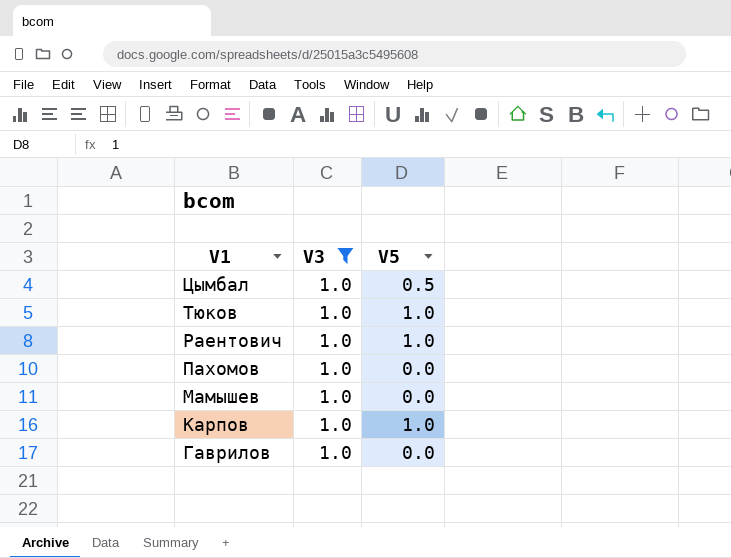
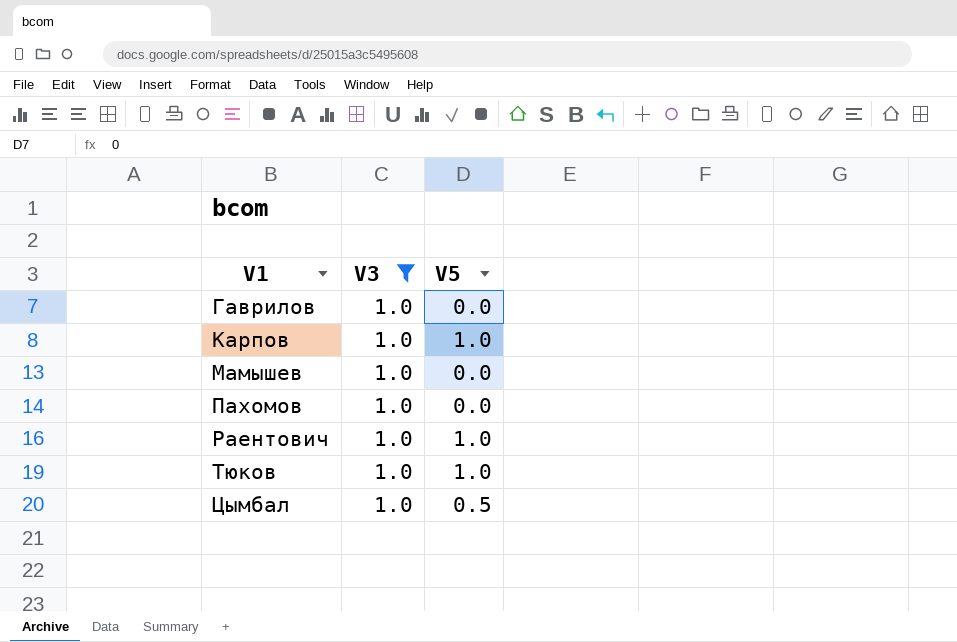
row order: V1 descending -> V1 ascending

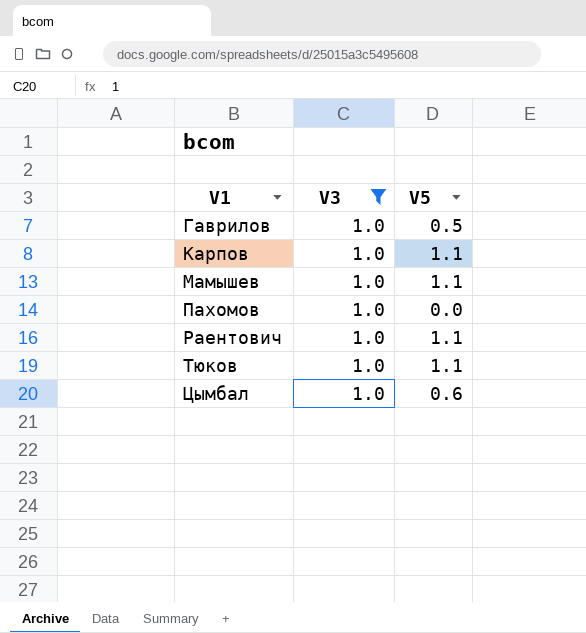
Гаврилов | V5: 0.0 -> 0.5
Карпов | V5: 1.0 -> 1.1
Мамышев | V5: 0.0 -> 1.1
Раентович | V5: 1.0 -> 1.1
Тюков | V5: 1.0 -> 1.1
Цымбал | V5: 0.5 -> 0.6

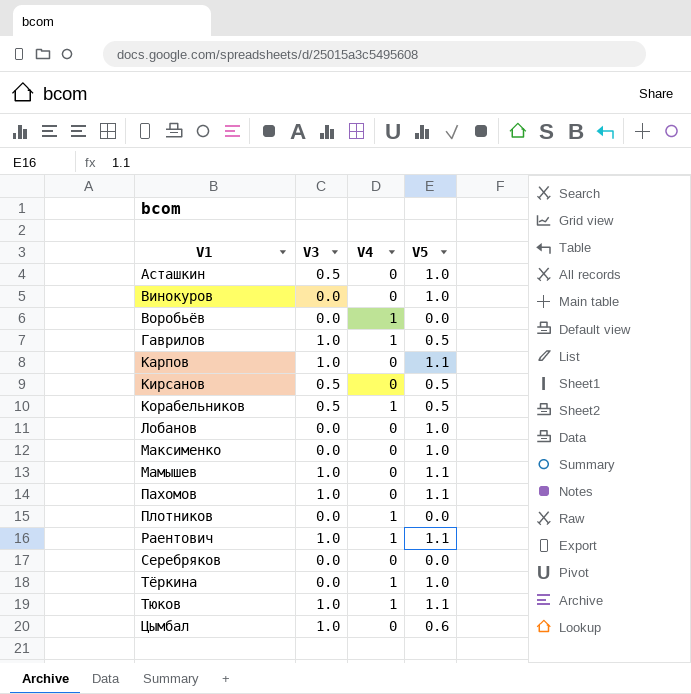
filter: V3 = 1.0 -> none
column V4 | position: none -> 3
Пахомов | V5: 0.0 -> 1.1

